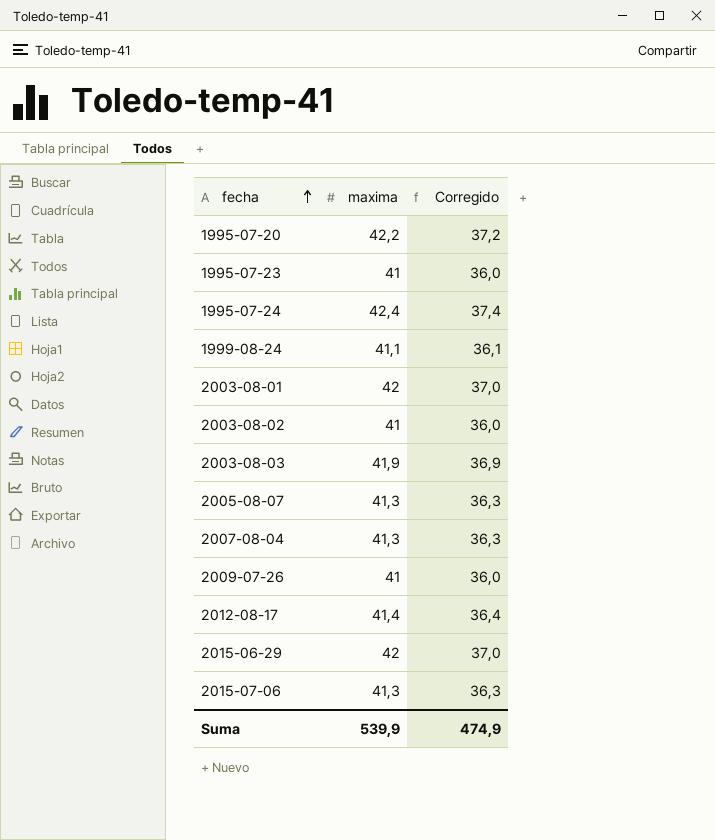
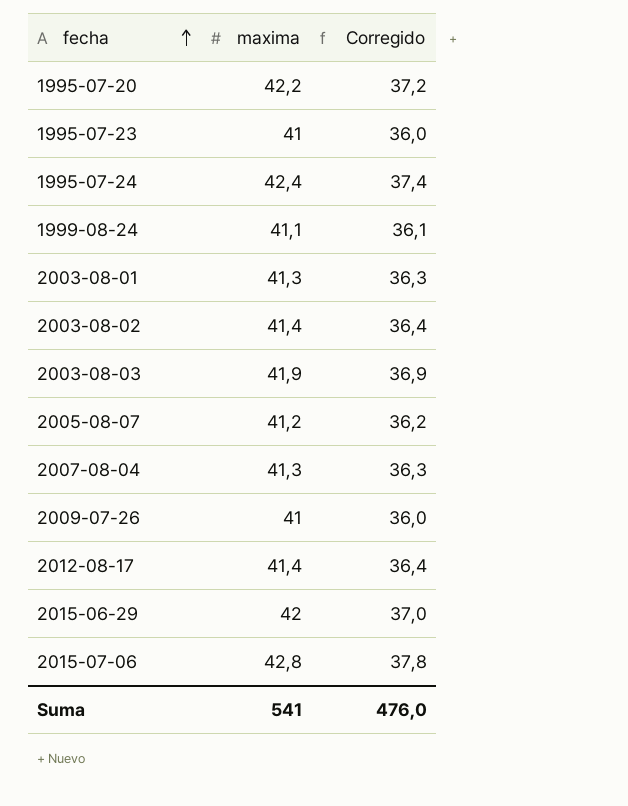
2003-08-01 | maxima: 42 -> 41,3
2003-08-01 | Corregido: 37,0 -> 36,3
2003-08-02 | maxima: 41 -> 41,4
2003-08-02 | Corregido: 36,0 -> 36,4
2005-08-07 | maxima: 41,3 -> 41,2
2005-08-07 | Corregido: 36,3 -> 36,2
2015-07-06 | maxima: 41,3 -> 42,8
2015-07-06 | Corregido: 36,3 -> 37,8
Suma | maxima: 539,9 -> 541
Suma | Corregido: 474,9 -> 476,0

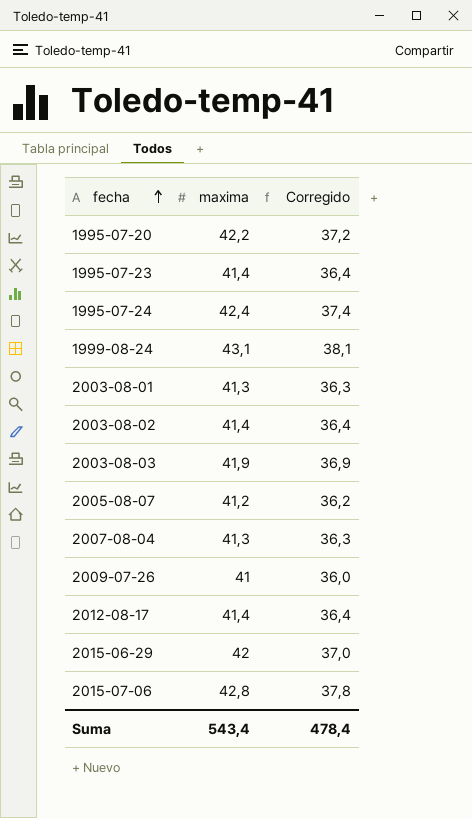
1995-07-23 | maxima: 41 -> 41,4
1995-07-23 | Corregido: 36,0 -> 36,4
1999-08-24 | maxima: 41,1 -> 43,1
1999-08-24 | Corregido: 36,1 -> 38,1
Suma | maxima: 541 -> 543,4
Suma | Corregido: 476,0 -> 478,4

